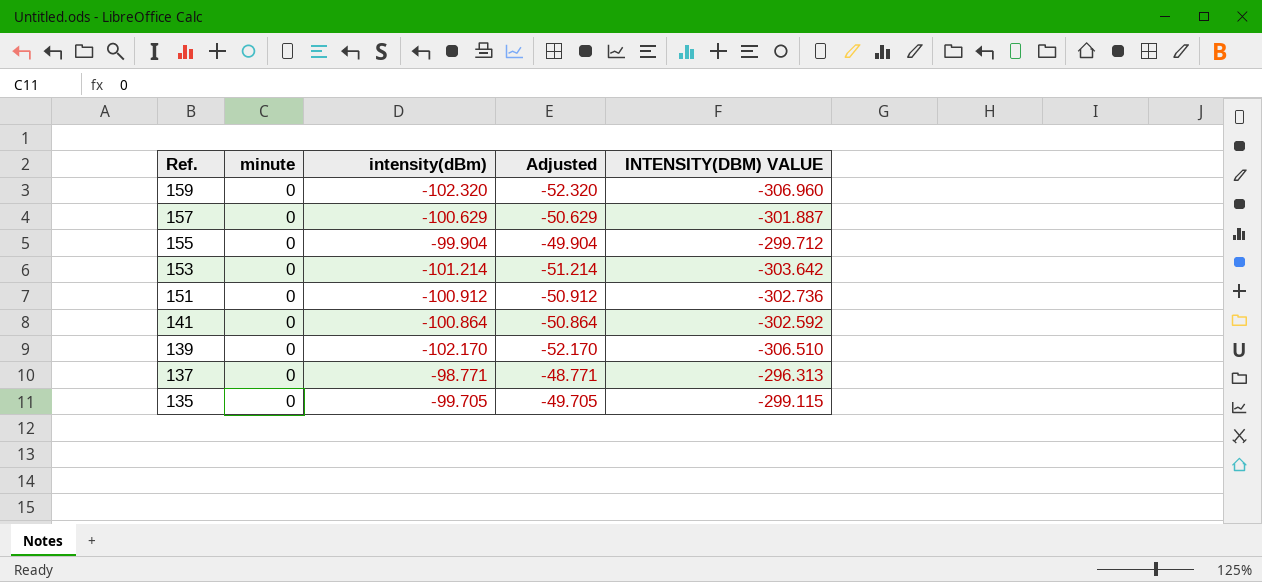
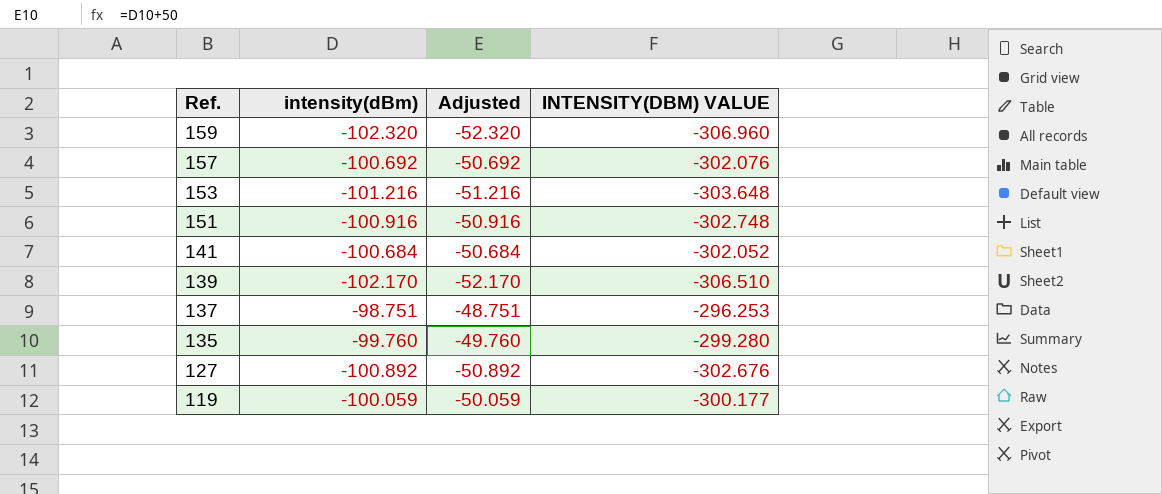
column minute | position: 2 -> none
row 155: 0 | -99.904 | -49.904 | -299.712 -> none
157 | intensity(dBm): -100.629 -> -100.692
157 | Adjusted: -50.629 -> -50.692
157 | INTENSITY(DBM) VALUE: -301.887 -> -302.076
153 | intensity(dBm): -101.214 -> -101.216
153 | Adjusted: -51.214 -> -51.216
153 | INTENSITY(DBM) VALUE: -303.642 -> -303.648
151 | intensity(dBm): -100.912 -> -100.916
151 | Adjusted: -50.912 -> -50.916
151 | INTENSITY(DBM) VALUE: -302.736 -> -302.748
141 | intensity(dBm): -100.864 -> -100.684
141 | Adjusted: -50.864 -> -50.684
141 | INTENSITY(DBM) VALUE: -302.592 -> -302.052
137 | intensity(dBm): -98.771 -> -98.751
137 | Adjusted: -48.771 -> -48.751
137 | INTENSITY(DBM) VALUE: -296.313 -> -296.253
135 | intensity(dBm): -99.705 -> -99.760
135 | Adjusted: -49.705 -> -49.760
135 | INTENSITY(DBM) VALUE: -299.115 -> -299.280
row 127: none -> -100.892 | -50.892 | -302.676
row 119: none -> -100.059 | -50.059 | -300.177

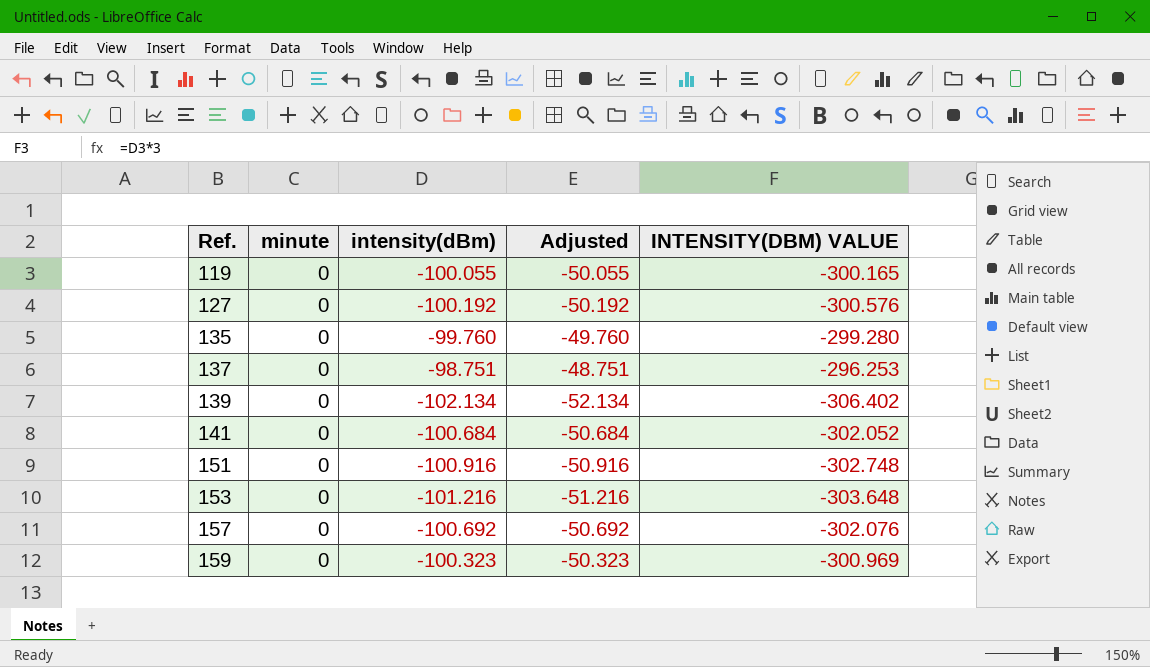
row order: Ref. descending -> Ref. ascending
column minute | position: none -> 2
119 | intensity(dBm): -100.059 -> -100.055
119 | Adjusted: -50.059 -> -50.055
119 | INTENSITY(DBM) VALUE: -300.177 -> -300.165
127 | intensity(dBm): -100.892 -> -100.192
127 | Adjusted: -50.892 -> -50.192
127 | INTENSITY(DBM) VALUE: -302.676 -> -300.576
139 | intensity(dBm): -102.170 -> -102.134
139 | Adjusted: -52.170 -> -52.134
139 | INTENSITY(DBM) VALUE: -306.510 -> -306.402
159 | intensity(dBm): -102.320 -> -100.323
159 | Adjusted: -52.320 -> -50.323
159 | INTENSITY(DBM) VALUE: -306.960 -> -300.969

